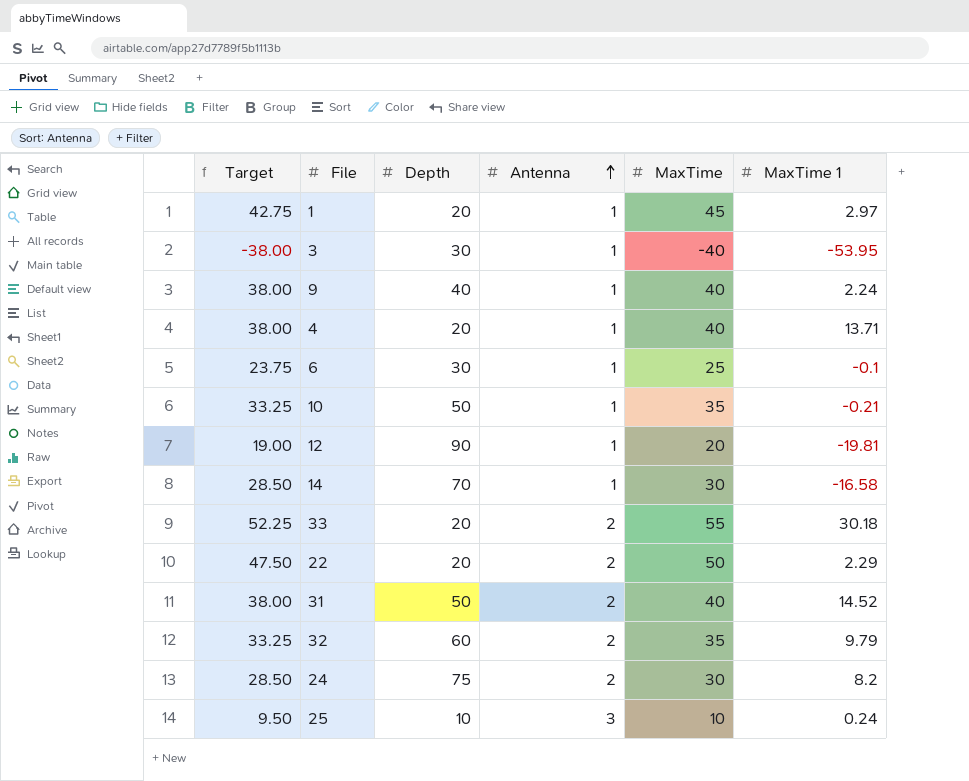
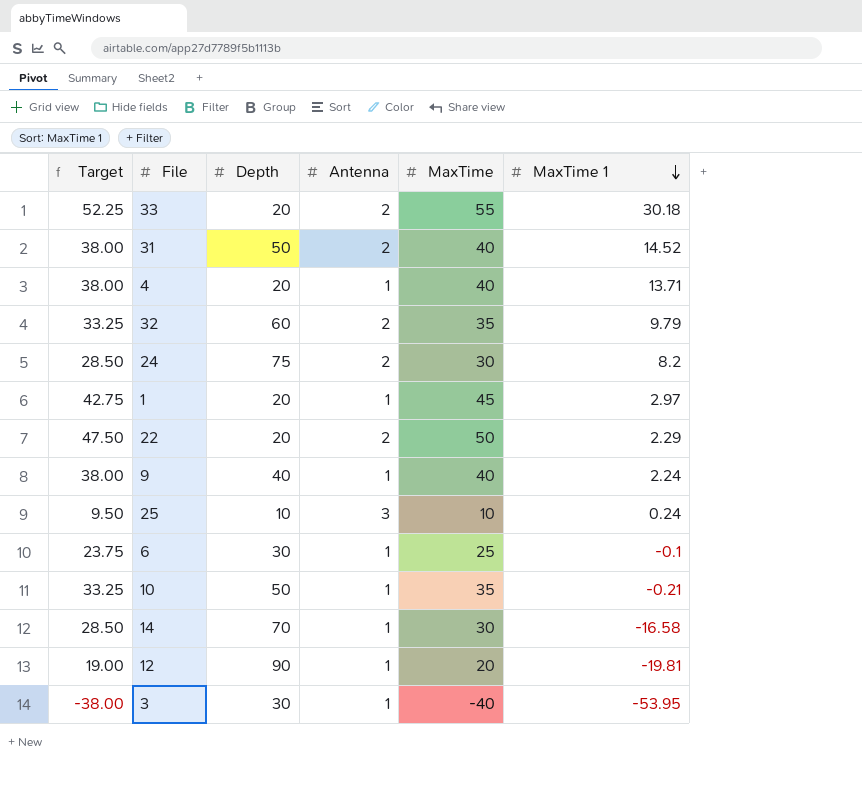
row order: Antenna ascending -> MaxTime 1 descending

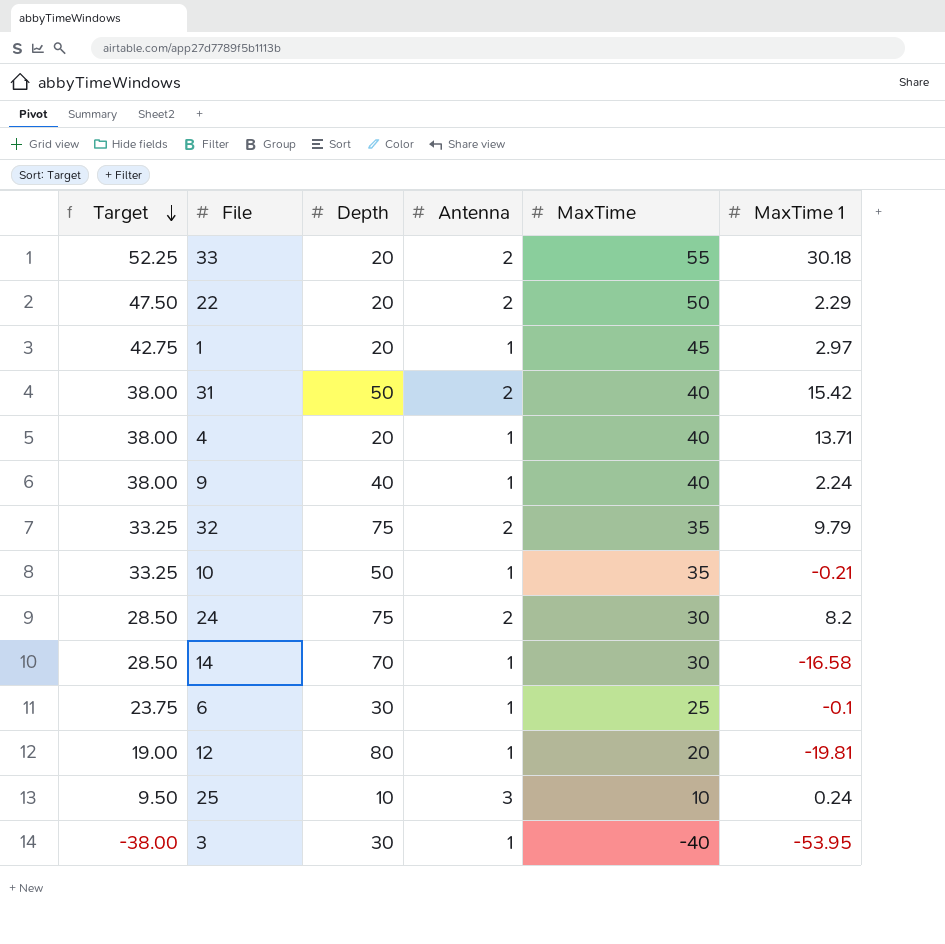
row order: MaxTime 1 descending -> Target descending
31 | MaxTime 1: 14.52 -> 15.42
32 | Depth: 60 -> 75
12 | Depth: 90 -> 80

